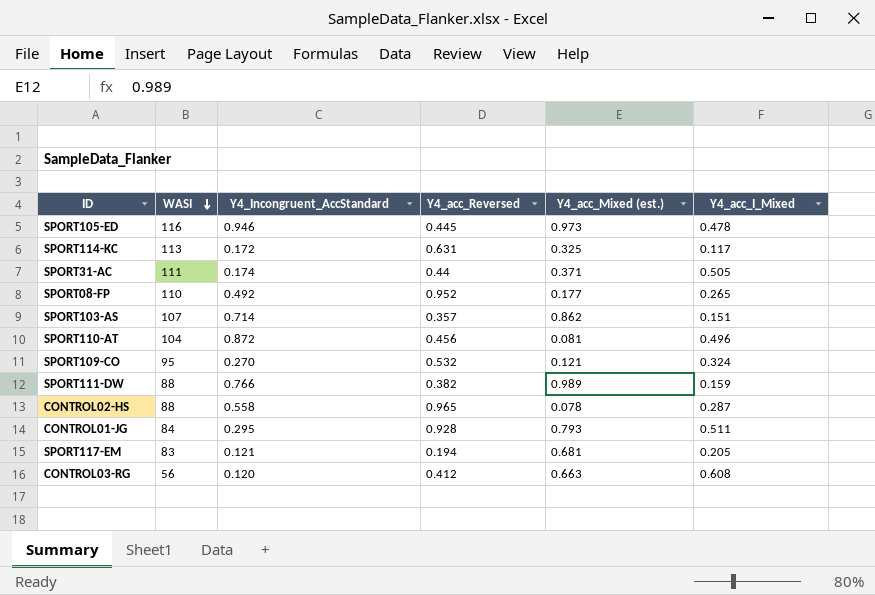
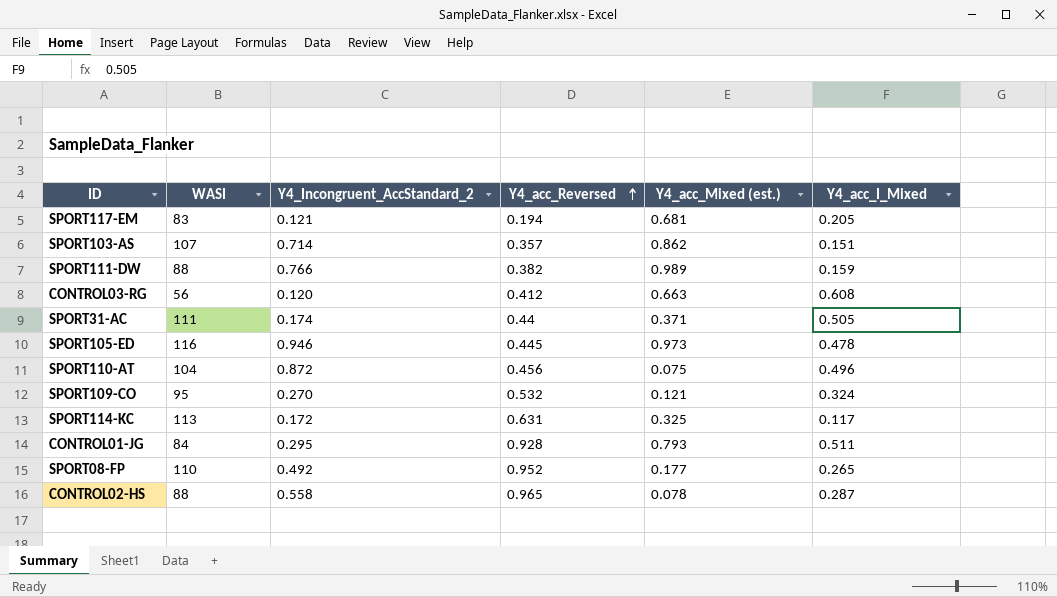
row order: WASI descending -> Y4_acc_Reversed ascending
column name: Y4_Incongruent_AccStandard -> Y4_Incongruent_AccStandard_2
SPORT110-AT | Y4_acc_Mixed (est.): 0.081 -> 0.075

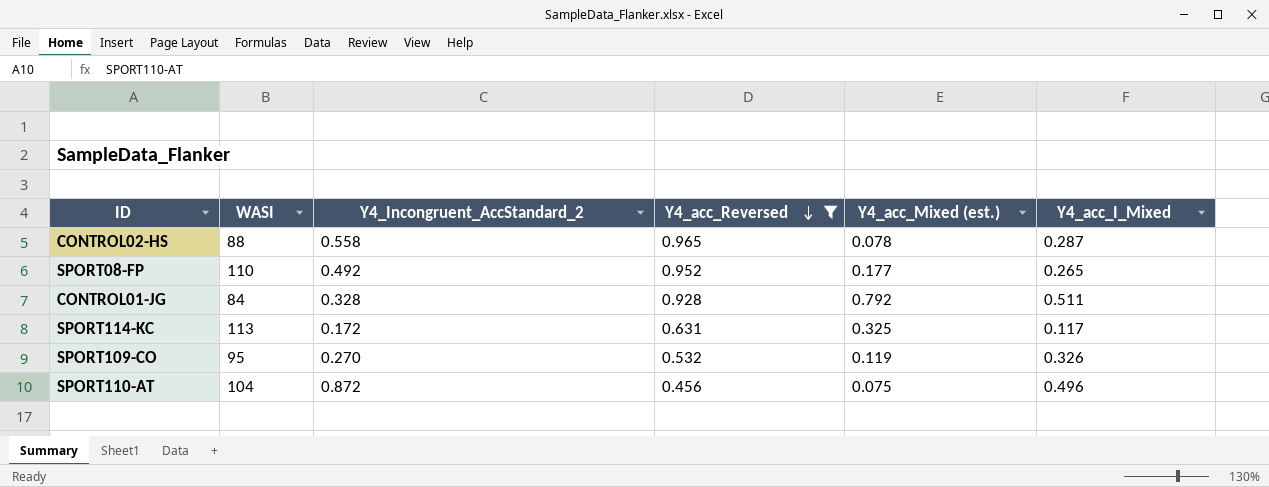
filter: none -> Y4_acc_Reversed >= 0.456
row order: Y4_acc_Reversed ascending -> Y4_acc_Reversed descending
CONTROL01-JG | Y4_Incongruent_AccStandard_2: 0.295 -> 0.328
CONTROL01-JG | Y4_acc_Mixed (est.): 0.793 -> 0.792
SPORT109-CO | Y4_acc_Mixed (est.): 0.121 -> 0.119
SPORT109-CO | Y4_acc_I_Mixed: 0.324 -> 0.326

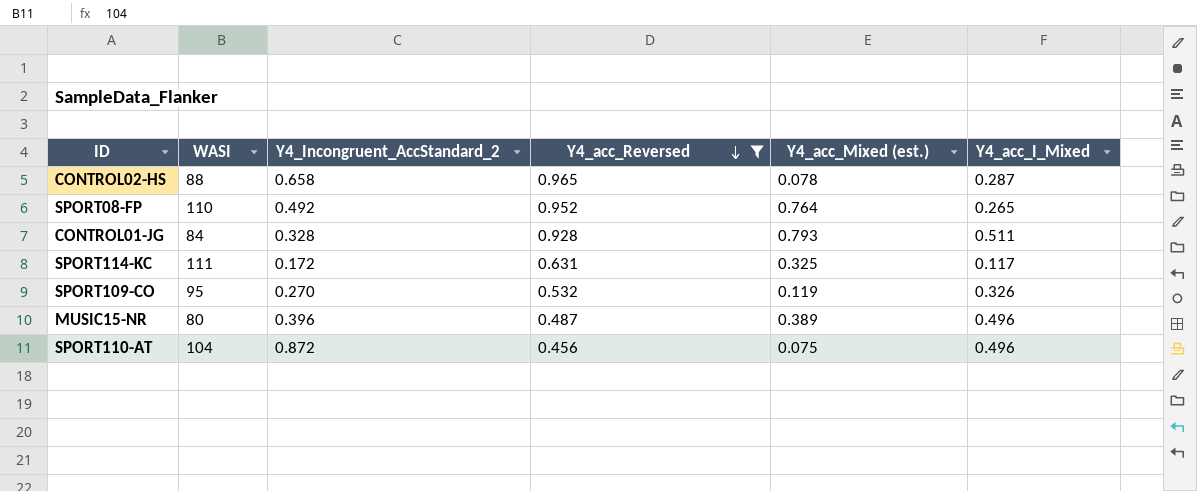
CONTROL02-HS | Y4_Incongruent_AccStandard_2: 0.558 -> 0.658
SPORT08-FP | Y4_acc_Mixed (est.): 0.177 -> 0.764
CONTROL01-JG | Y4_acc_Mixed (est.): 0.792 -> 0.793
SPORT114-KC | WASI: 113 -> 111
row MUSIC15-NR: none -> 80 | 0.396 | 0.487 | 0.389 | 0.496

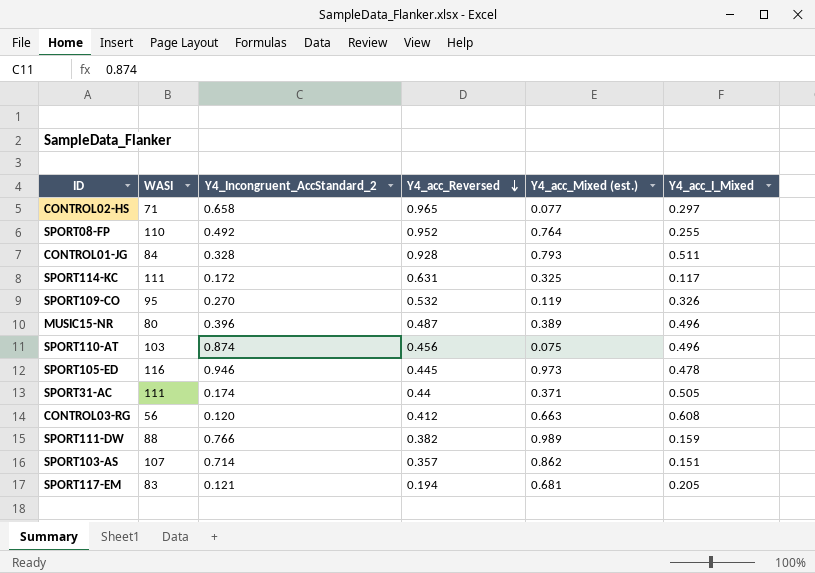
filter: Y4_acc_Reversed >= 0.456 -> none
CONTROL02-HS | WASI: 88 -> 71
CONTROL02-HS | Y4_acc_Mixed (est.): 0.078 -> 0.077
CONTROL02-HS | Y4_acc_I_Mixed: 0.287 -> 0.297
SPORT08-FP | Y4_acc_I_Mixed: 0.265 -> 0.255
SPORT110-AT | WASI: 104 -> 103
SPORT110-AT | Y4_Incongruent_AccStandard_2: 0.872 -> 0.874

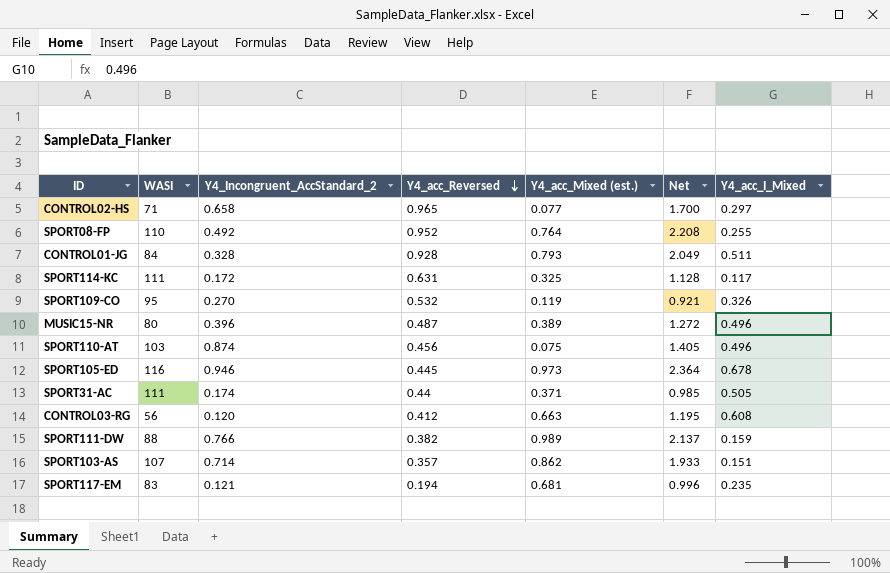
column Net | formula: none -> [Y4_Incongruent_AccStandard_2] + [Y4_acc_Reversed] + [Y4_acc_Mixed (est.)]
SPORT105-ED | Y4_acc_I_Mixed: 0.478 -> 0.678
SPORT117-EM | Y4_acc_I_Mixed: 0.205 -> 0.235

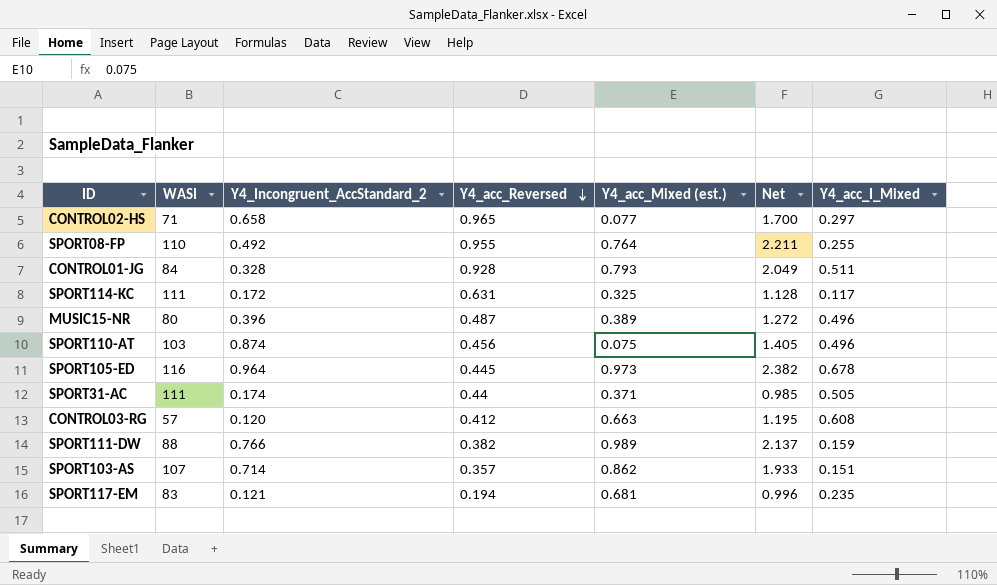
row SPORT109-CO: 95 | 0.270 | 0.532 | 0.119 | 0.921 | 0.326 -> none
SPORT08-FP | Y4_acc_Reversed: 0.952 -> 0.955
SPORT08-FP | Net: 2.208 -> 2.211
SPORT105-ED | Y4_Incongruent_AccStandard_2: 0.946 -> 0.964
SPORT105-ED | Net: 2.364 -> 2.382
CONTROL03-RG | WASI: 56 -> 57

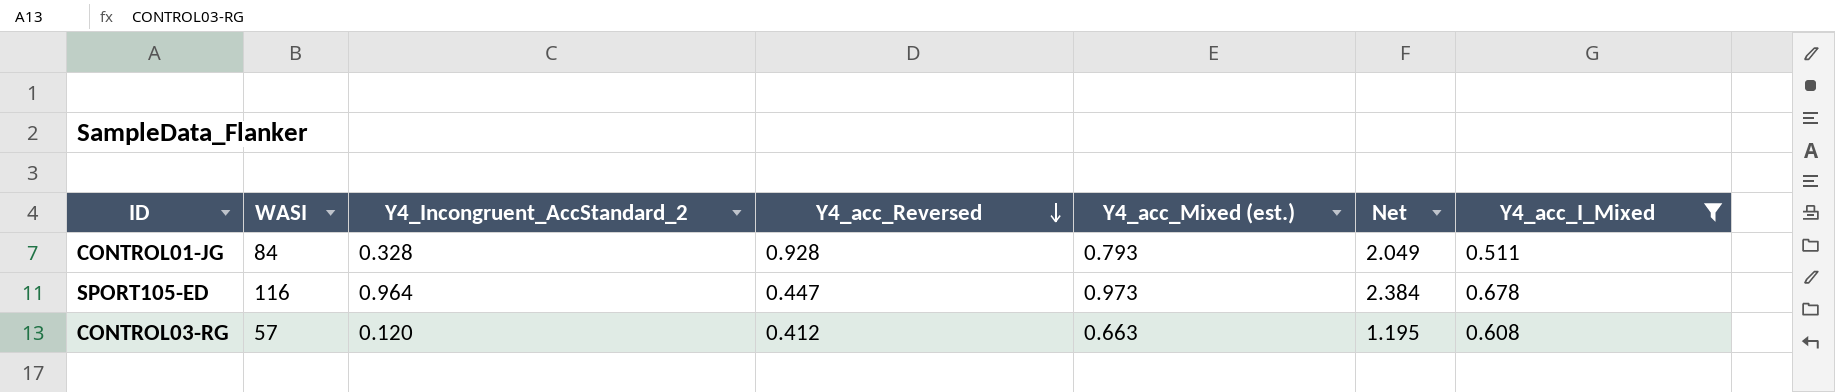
filter: none -> Y4_acc_I_Mixed >= 0.511
SPORT105-ED | Y4_acc_Reversed: 0.445 -> 0.447
SPORT105-ED | Net: 2.382 -> 2.384

